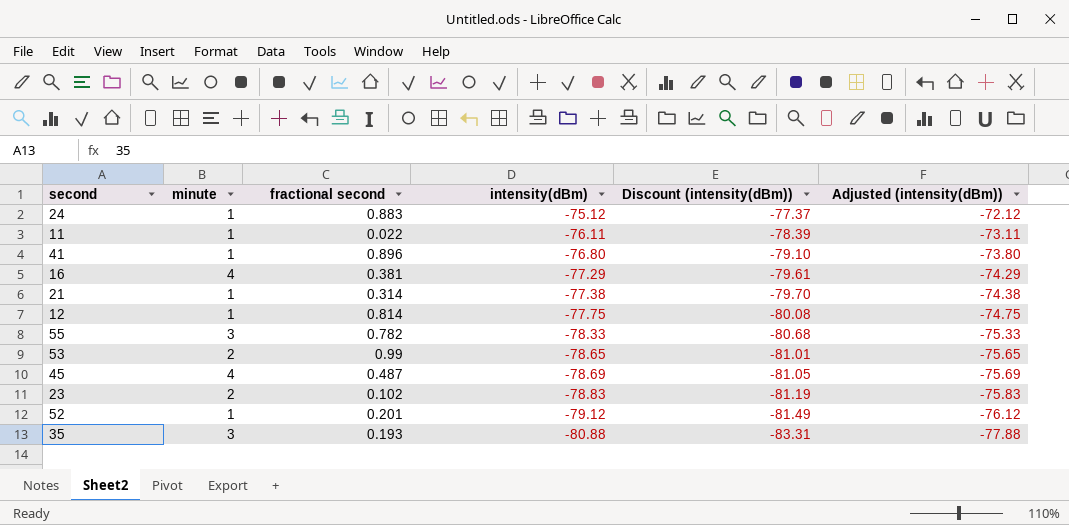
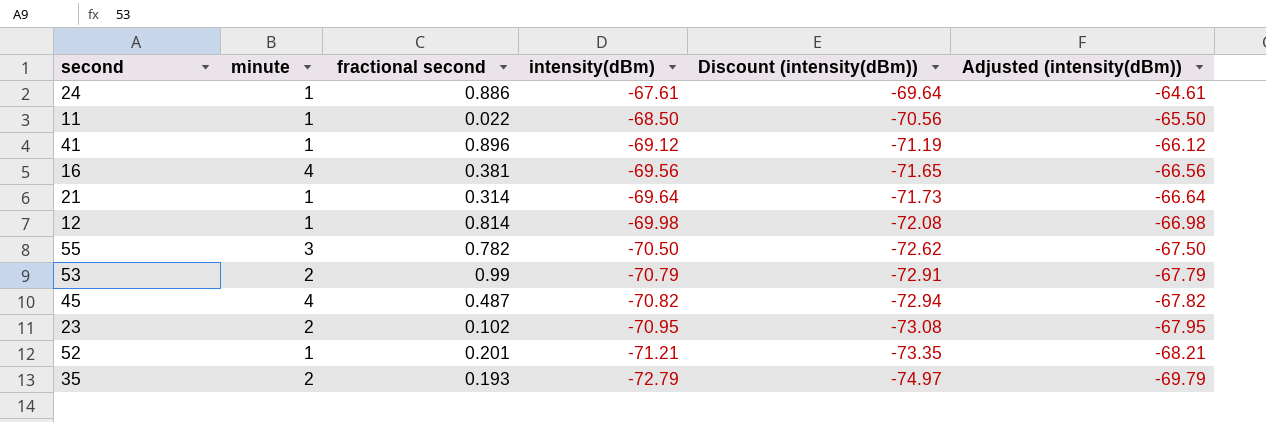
24 | fractional second: 0.883 -> 0.886
24 | intensity(dBm): -75.12 -> -67.61
24 | Discount (intensity(dBm)): -77.37 -> -69.64
24 | Adjusted (intensity(dBm)): -72.12 -> -64.61
11 | intensity(dBm): -76.11 -> -68.50
11 | Discount (intensity(dBm)): -78.39 -> -70.56
11 | Adjusted (intensity(dBm)): -73.11 -> -65.50
41 | intensity(dBm): -76.80 -> -69.12
41 | Discount (intensity(dBm)): -79.10 -> -71.19
41 | Adjusted (intensity(dBm)): -73.80 -> -66.12
16 | intensity(dBm): -77.29 -> -69.56
16 | Discount (intensity(dBm)): -79.61 -> -71.65
16 | Adjusted (intensity(dBm)): -74.29 -> -66.56
21 | intensity(dBm): -77.38 -> -69.64
21 | Discount (intensity(dBm)): -79.70 -> -71.73
21 | Adjusted (intensity(dBm)): -74.38 -> -66.64
12 | intensity(dBm): -77.75 -> -69.98
12 | Discount (intensity(dBm)): -80.08 -> -72.08
12 | Adjusted (intensity(dBm)): -74.75 -> -66.98
55 | intensity(dBm): -78.33 -> -70.50
55 | Discount (intensity(dBm)): -80.68 -> -72.62
55 | Adjusted (intensity(dBm)): -75.33 -> -67.50
53 | intensity(dBm): -78.65 -> -70.79
53 | Discount (intensity(dBm)): -81.01 -> -72.91
53 | Adjusted (intensity(dBm)): -75.65 -> -67.79
45 | intensity(dBm): -78.69 -> -70.82
45 | Discount (intensity(dBm)): -81.05 -> -72.94
45 | Adjusted (intensity(dBm)): -75.69 -> -67.82
23 | intensity(dBm): -78.83 -> -70.95
23 | Discount (intensity(dBm)): -81.19 -> -73.08
23 | Adjusted (intensity(dBm)): -75.83 -> -67.95
52 | intensity(dBm): -79.12 -> -71.21
52 | Discount (intensity(dBm)): -81.49 -> -73.35
52 | Adjusted (intensity(dBm)): -76.12 -> -68.21
35 | minute: 3 -> 2
35 | intensity(dBm): -80.88 -> -72.79
35 | Discount (intensity(dBm)): -83.31 -> -74.97
35 | Adjusted (intensity(dBm)): -77.88 -> -69.79

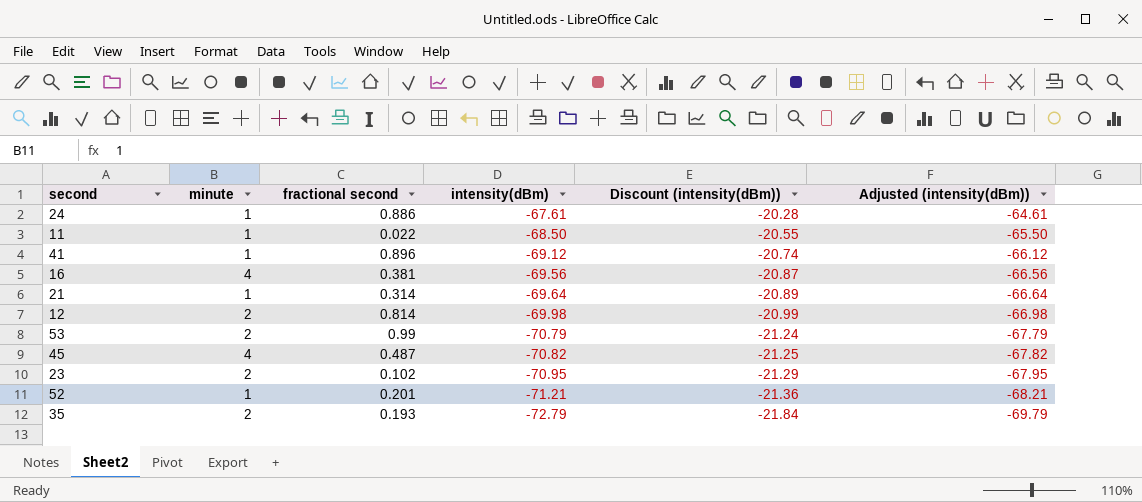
column Discount (intensity(dBm)) | formula: [intensity(dBm)] * 1.03 -> [intensity(dBm)] * 0.3
row 55: 3 | 0.782 | -70.50 | -72.62 | -67.50 -> none
12 | minute: 1 -> 2

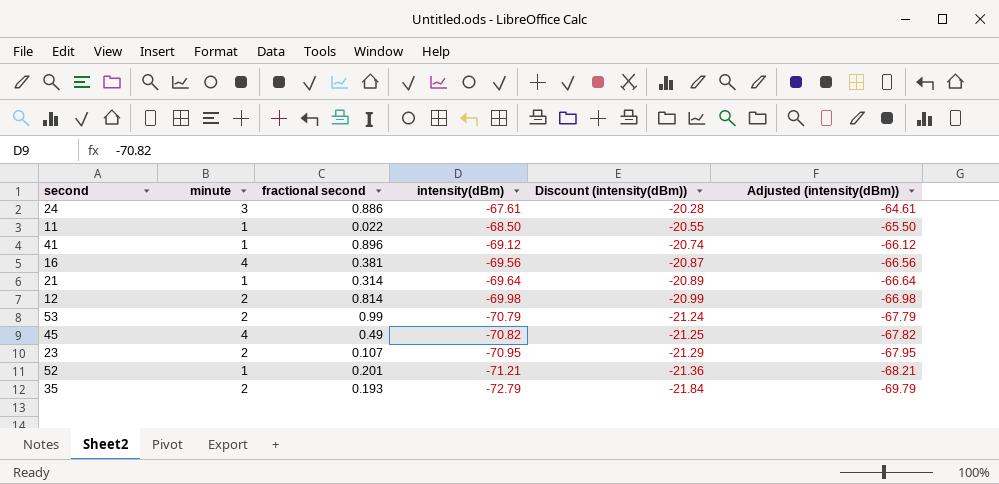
24 | minute: 1 -> 3
45 | fractional second: 0.487 -> 0.49
23 | fractional second: 0.102 -> 0.107

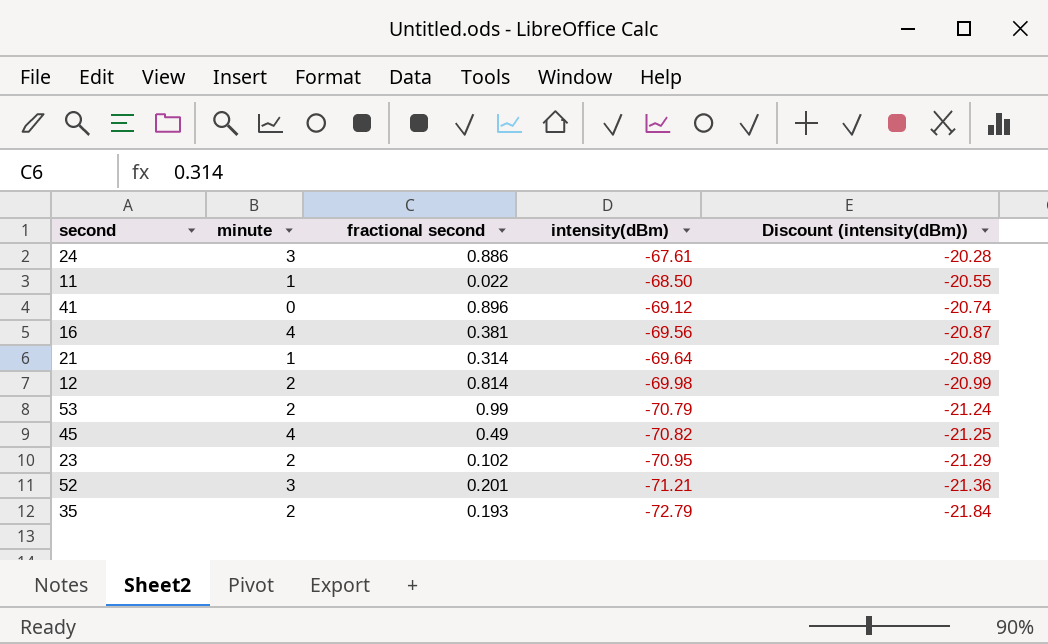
column Adjusted (intensity(dBm)) | formula: [intensity(dBm)] + 3 -> none
41 | minute: 1 -> 0
23 | fractional second: 0.107 -> 0.102
52 | minute: 1 -> 3

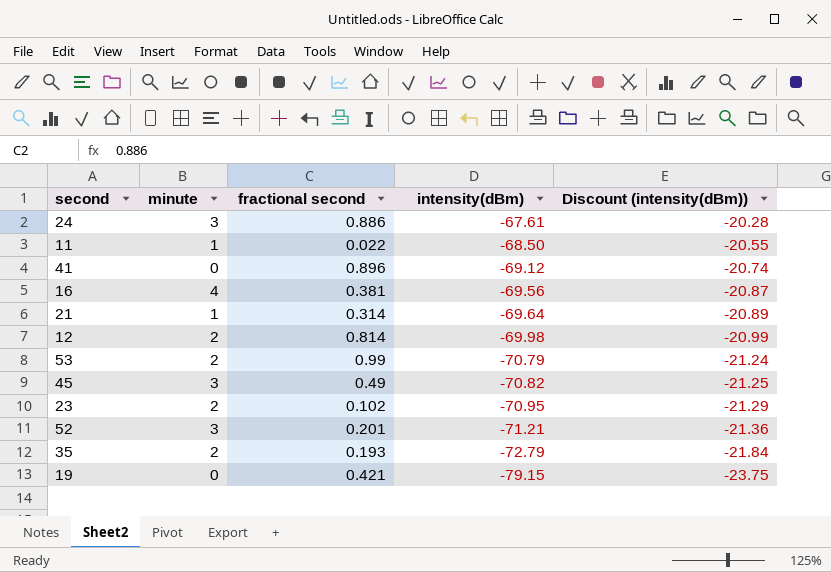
45 | minute: 4 -> 3
row 19: none -> 0 | 0.421 | -79.15 | -23.75

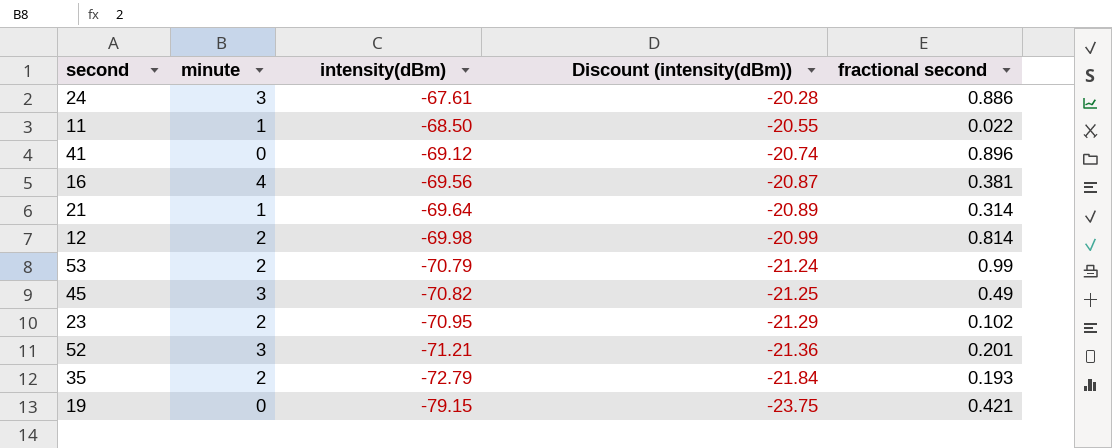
column fractional second | position: 3 -> 5

